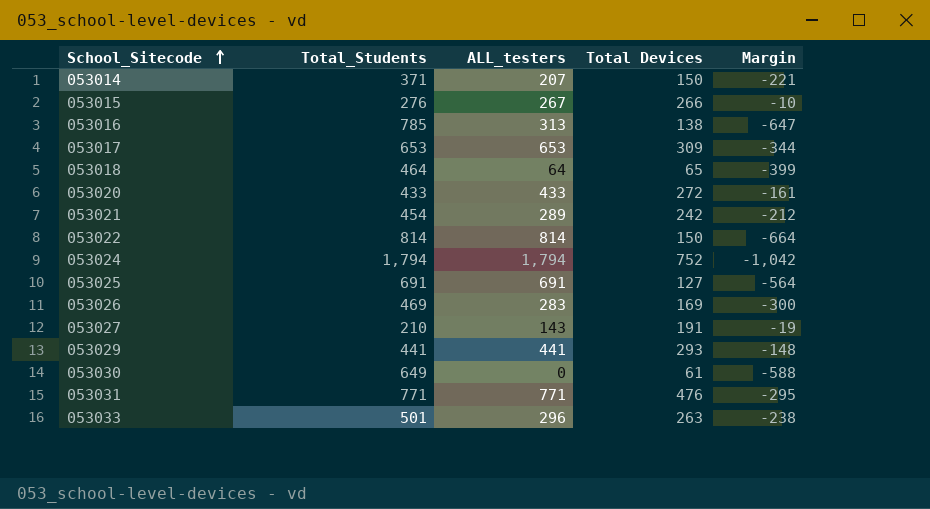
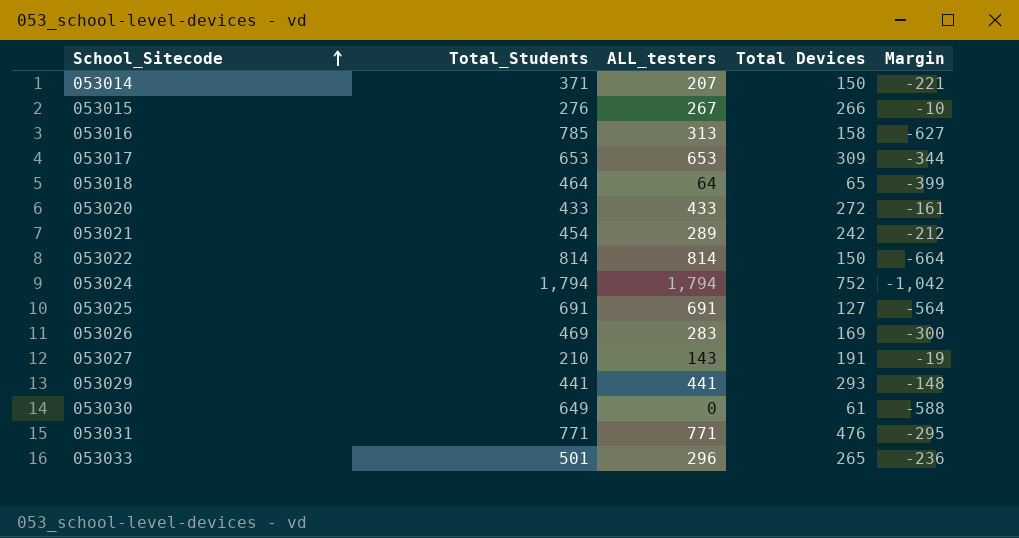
053016 | Total Devices: 138 -> 158
053016 | Margin: -647 -> -627
053033 | Total Devices: 263 -> 265
053033 | Margin: -238 -> -236

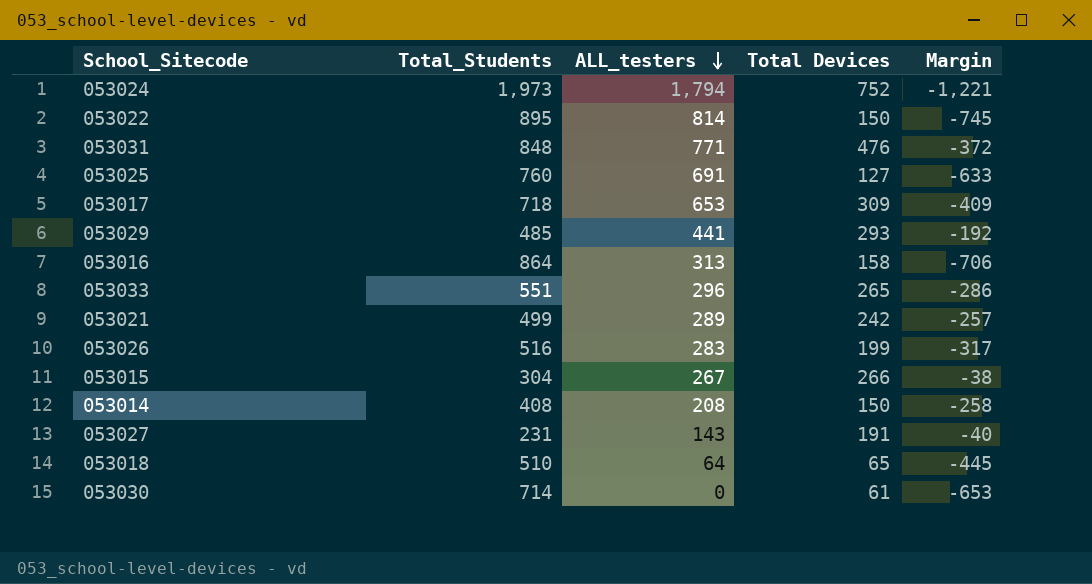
row order: School_Sitecode ascending -> ALL_testers descending
row 053020: 433 | 433 | 272 | -161 -> none
053024 | Total_Students: 1,794 -> 1,973
053024 | Margin: -1,042 -> -1,221
053022 | Total_Students: 814 -> 895
053022 | Margin: -664 -> -745
053031 | Total_Students: 771 -> 848
053031 | Margin: -295 -> -372
053025 | Total_Students: 691 -> 760
053025 | Margin: -564 -> -633
053017 | Total_Students: 653 -> 718
053017 | Margin: -344 -> -409
053029 | Total_Students: 441 -> 485
053029 | Margin: -148 -> -192
053016 | Total_Students: 785 -> 864
053016 | Margin: -627 -> -706
053033 | Total_Students: 501 -> 551
053033 | Margin: -236 -> -286
053021 | Total_Students: 454 -> 499
053021 | Margin: -212 -> -257
053026 | Total_Students: 469 -> 516
053026 | Total Devices: 169 -> 199
053026 | Margin: -300 -> -317
053015 | Total_Students: 276 -> 304
053015 | Margin: -10 -> -38
053014 | Total_Students: 371 -> 408
053014 | ALL_testers: 207 -> 208
053014 | Margin: -221 -> -258
053027 | Total_Students: 210 -> 231
053027 | Margin: -19 -> -40
053018 | Total_Students: 464 -> 510
053018 | Margin: -399 -> -445
053030 | Total_Students: 649 -> 714
053030 | Margin: -588 -> -653

